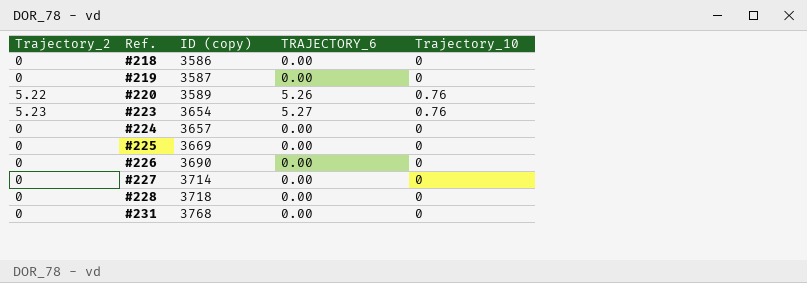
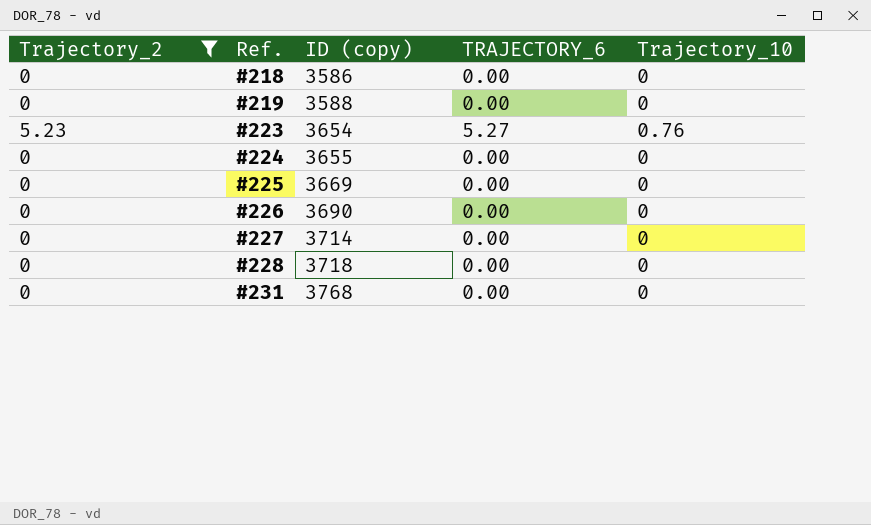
filter: none -> Trajectory_2 != 5.22
#219 | ID (copy): 3587 -> 3588
#224 | ID (copy): 3657 -> 3655

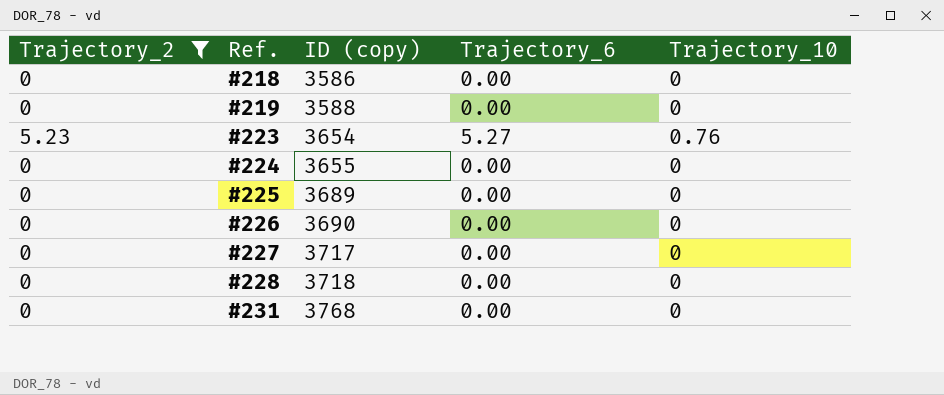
column name: TRAJECTORY_6 -> Trajectory_6
#225 | ID (copy): 3669 -> 3689
#227 | ID (copy): 3714 -> 3717

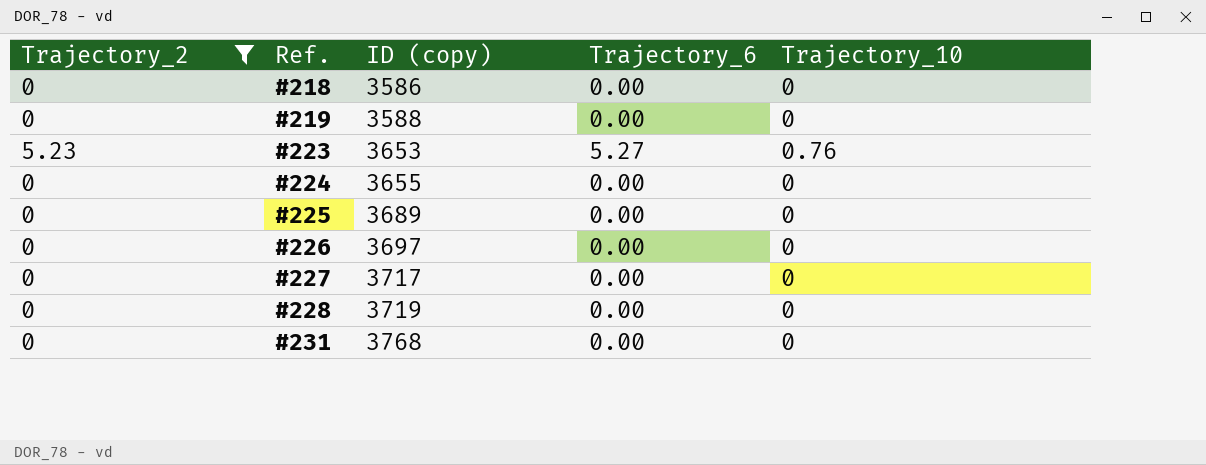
#223 | ID (copy): 3654 -> 3653
#226 | ID (copy): 3690 -> 3697
#228 | ID (copy): 3718 -> 3719

